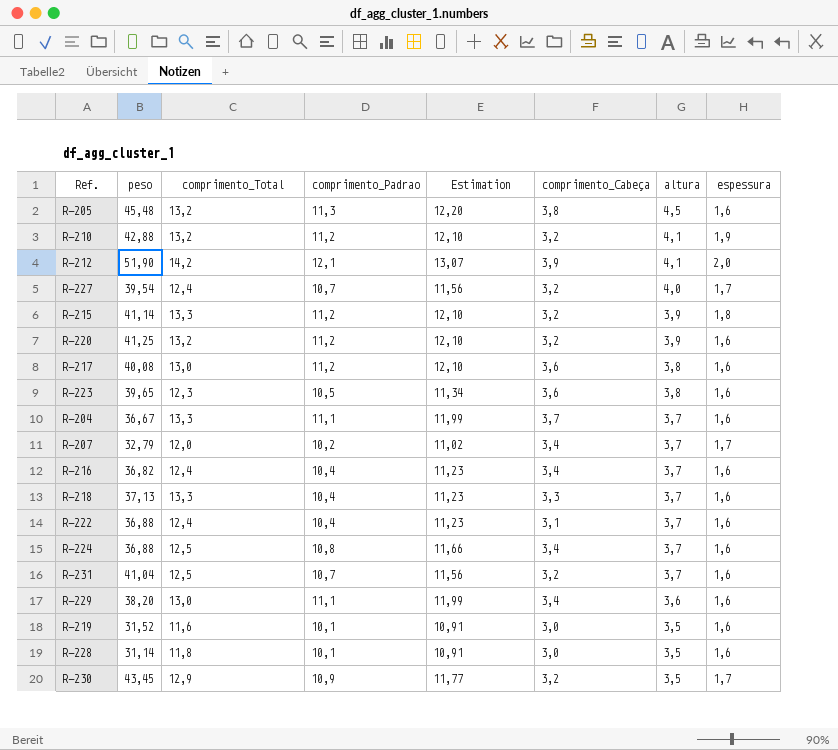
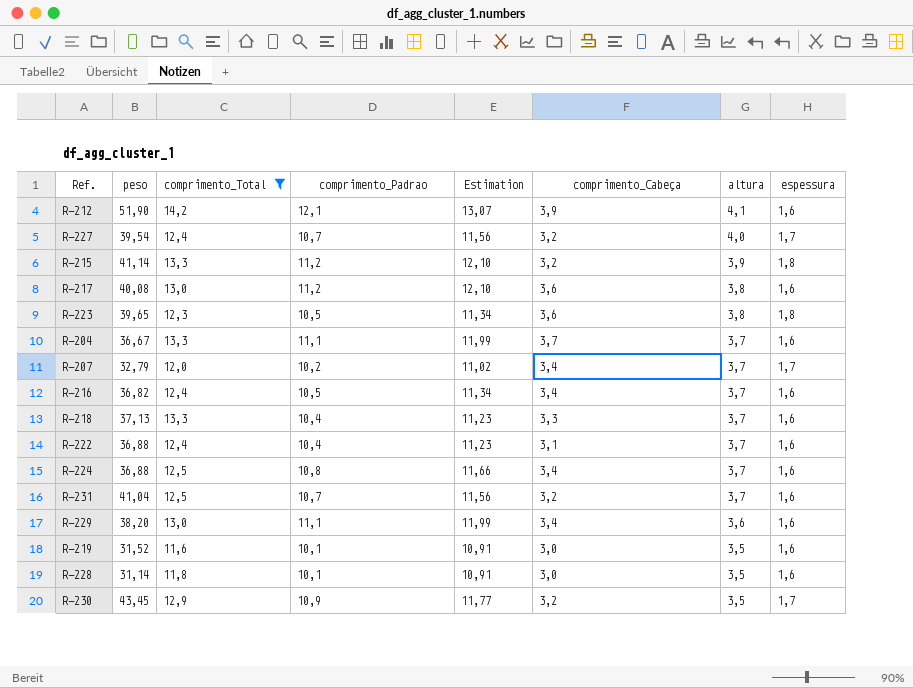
filter: none -> comprimento_Total != 13,2
R-212 | espessura: 2,0 -> 1,6
R-223 | espessura: 1,6 -> 1,8
R-216 | comprimento_Padrao: 10,4 -> 10,5
R-216 | Estimation: 11,23 -> 11,34

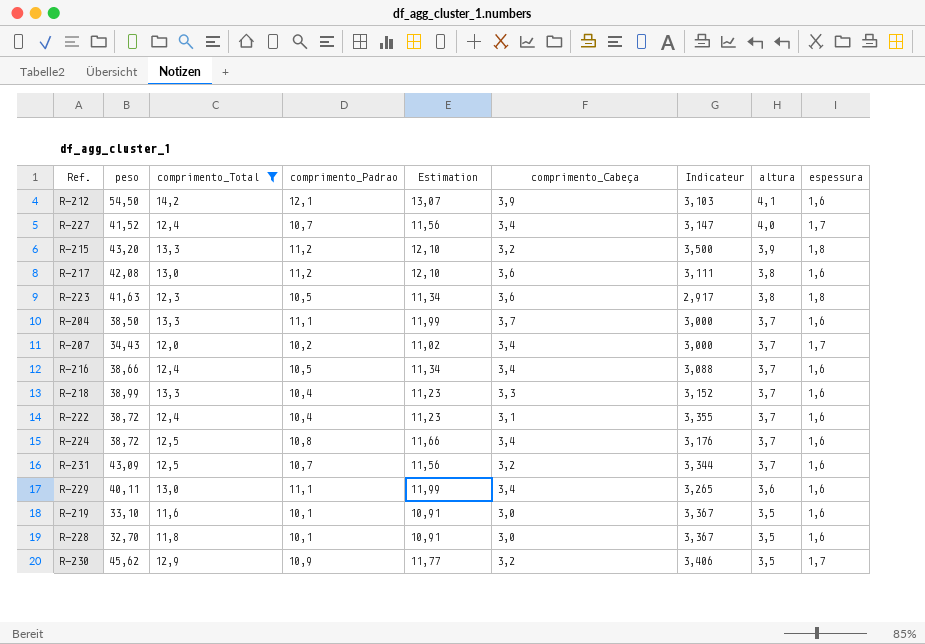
column Indicateur | formula: none -> [comprimento_Padrao] / [comprimento_Cabeça]
R-212 | peso: 51,90 -> 54,50
R-227 | peso: 39,54 -> 41,52
R-227 | comprimento_Cabeça: 3,2 -> 3,4
R-215 | peso: 41,14 -> 43,20
R-217 | peso: 40,08 -> 42,08
R-223 | peso: 39,65 -> 41,63
R-204 | peso: 36,67 -> 38,50
R-207 | peso: 32,79 -> 34,43
R-216 | peso: 36,82 -> 38,66
R-218 | peso: 37,13 -> 38,99
R-222 | peso: 36,88 -> 38,72
R-224 | peso: 36,88 -> 38,72
R-231 | peso: 41,04 -> 43,09
R-229 | peso: 38,20 -> 40,11
R-219 | peso: 31,52 -> 33,10
R-228 | peso: 31,14 -> 32,70
R-230 | peso: 43,45 -> 45,62

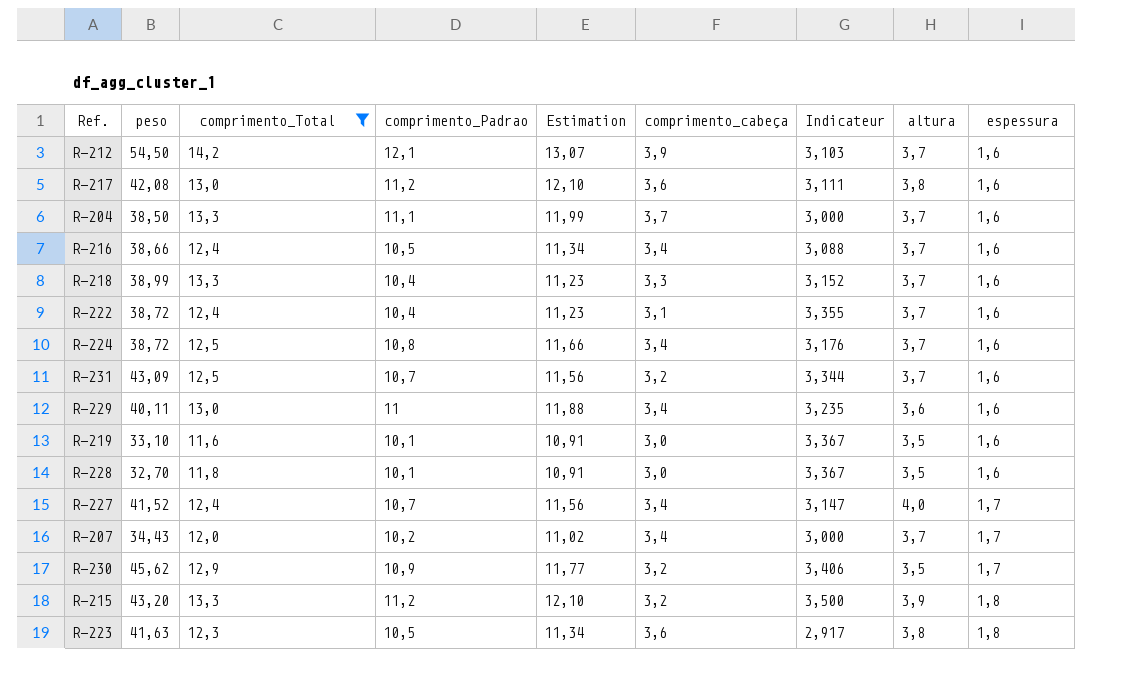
row order: altura descending -> espessura ascending
column name: comprimento_Cabeça -> comprimento_cabeça
R-212 | altura: 4,1 -> 3,7
R-229 | comprimento_Padrao: 11,1 -> 11
R-229 | Estimation: 11,99 -> 11,88
R-229 | Indicateur: 3,265 -> 3,235

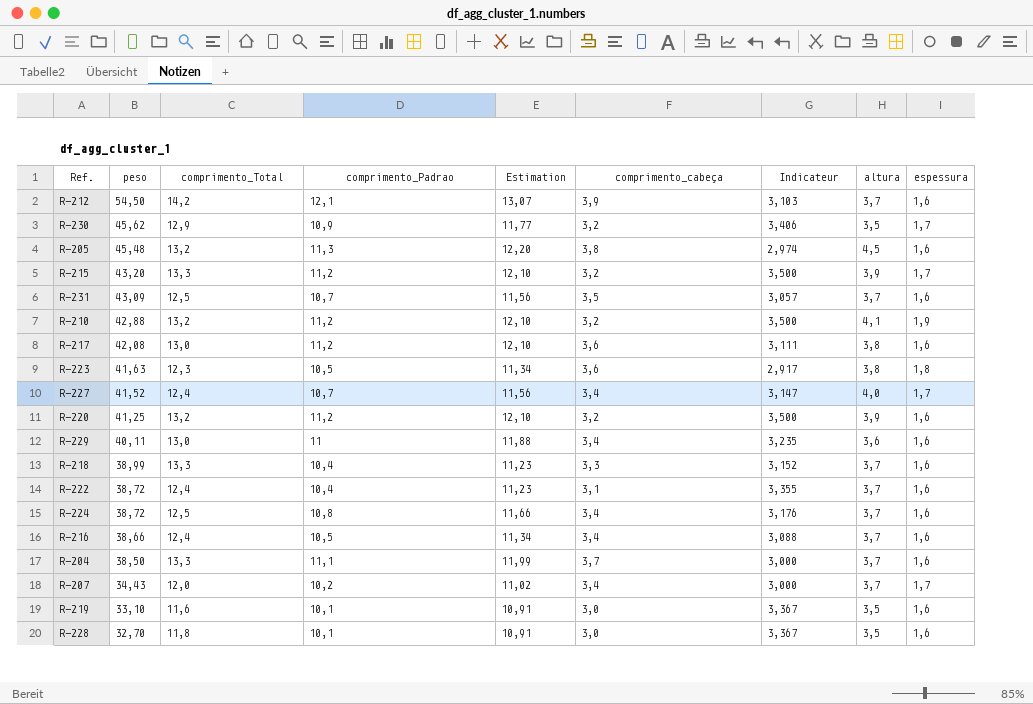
filter: comprimento_Total != 13,2 -> none
row order: espessura ascending -> peso descending
R-215 | espessura: 1,8 -> 1,7
R-231 | comprimento_cabeça: 3,2 -> 3,5
R-231 | Indicateur: 3,344 -> 3,057

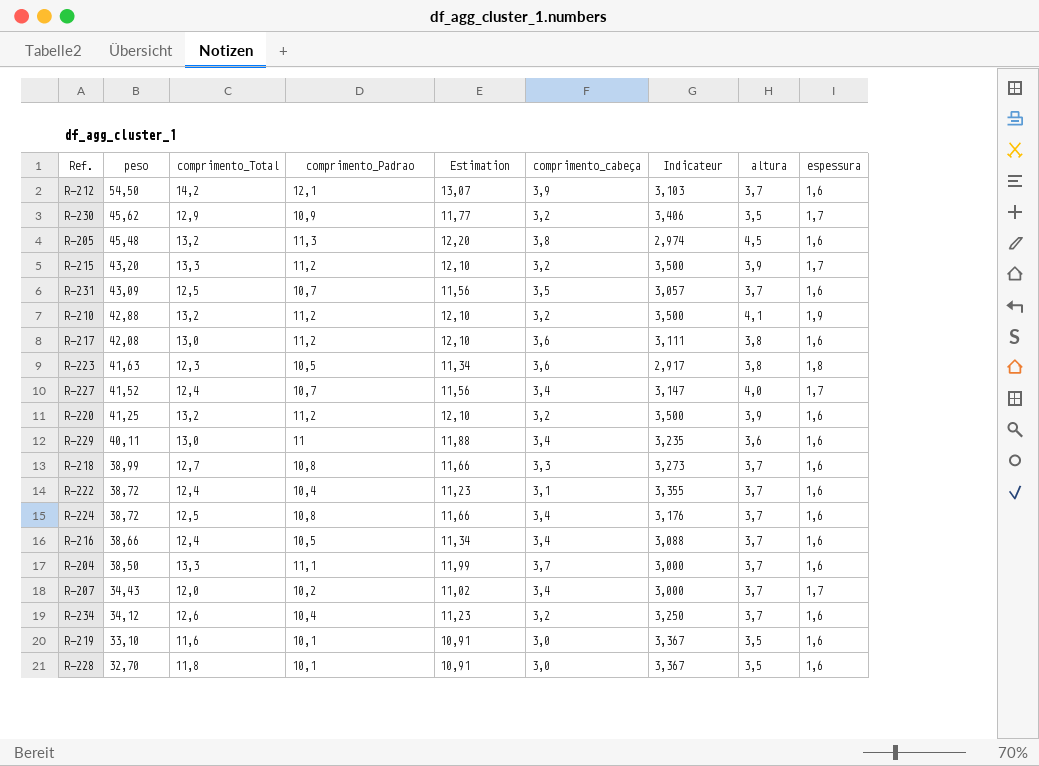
R-218 | comprimento_Total: 13,3 -> 12,7
R-218 | comprimento_Padrao: 10,4 -> 10,8
R-218 | Estimation: 11,23 -> 11,66
R-218 | Indicateur: 3,152 -> 3,273
row R-234: none -> 34,12 | 12,6 | 10,4 | 11,23 | 3,2 | 3,250 | 3,7 | 1,6

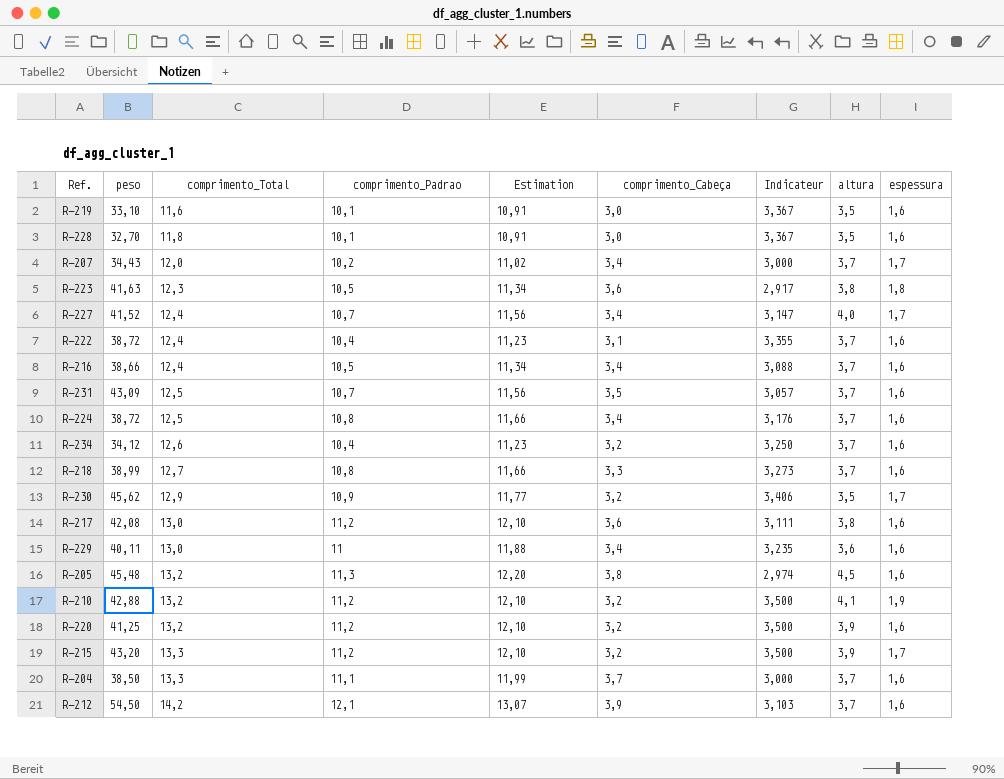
row order: peso descending -> comprimento_Total ascending
column name: comprimento_cabeça -> comprimento_Cabeça

